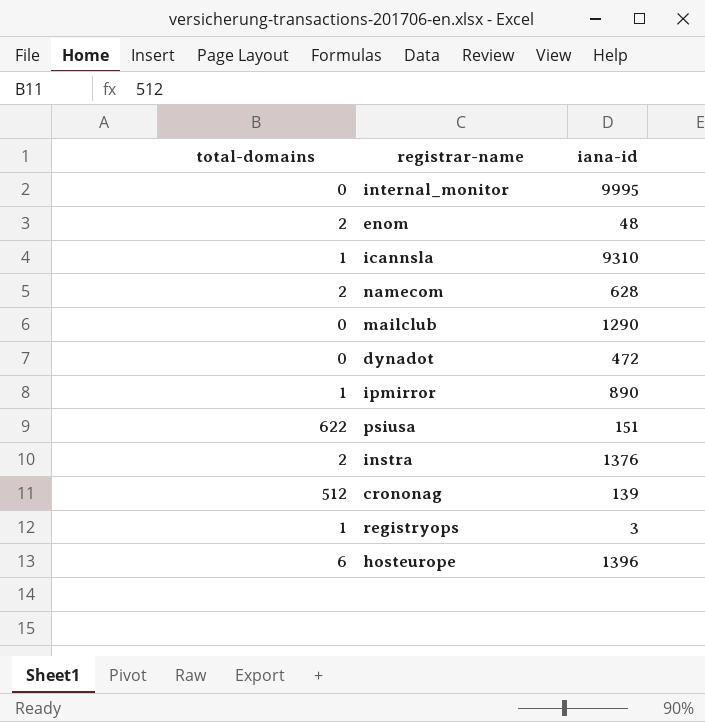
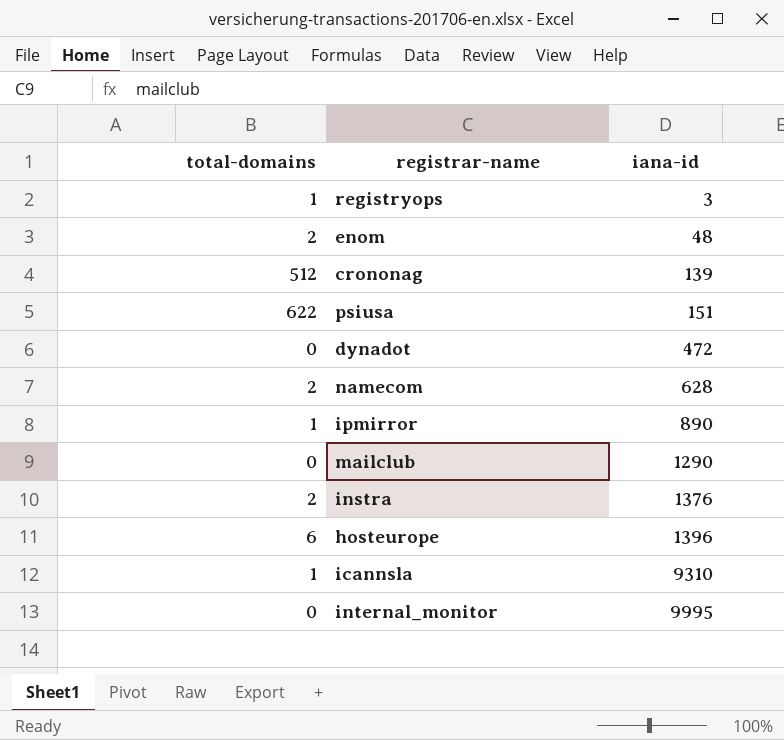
row order: none -> iana-id ascending

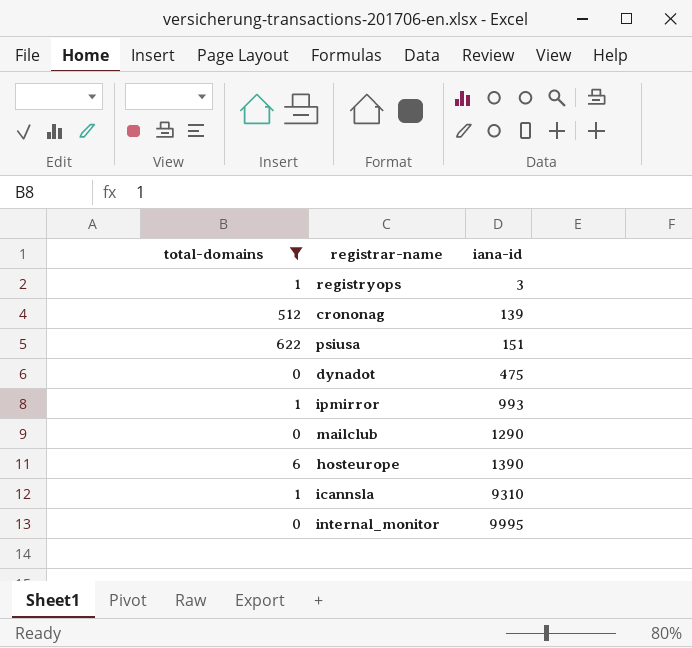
filter: none -> total-domains != 2
dynadot | iana-id: 472 -> 475
ipmirror | iana-id: 890 -> 993
hosteurope | iana-id: 1396 -> 1390

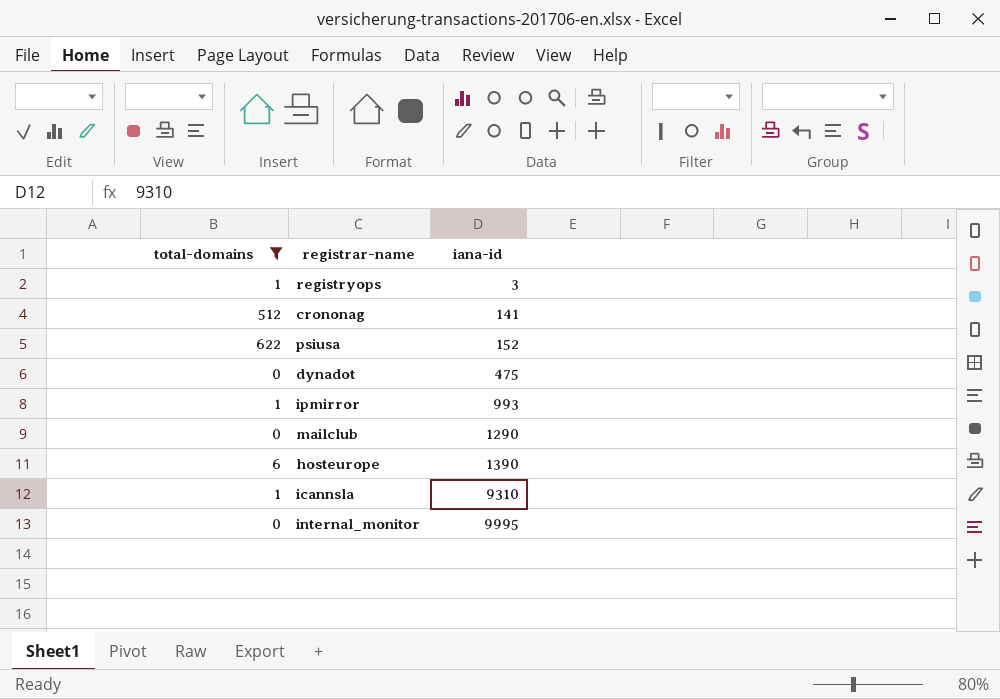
crononag | iana-id: 139 -> 141
psiusa | iana-id: 151 -> 152

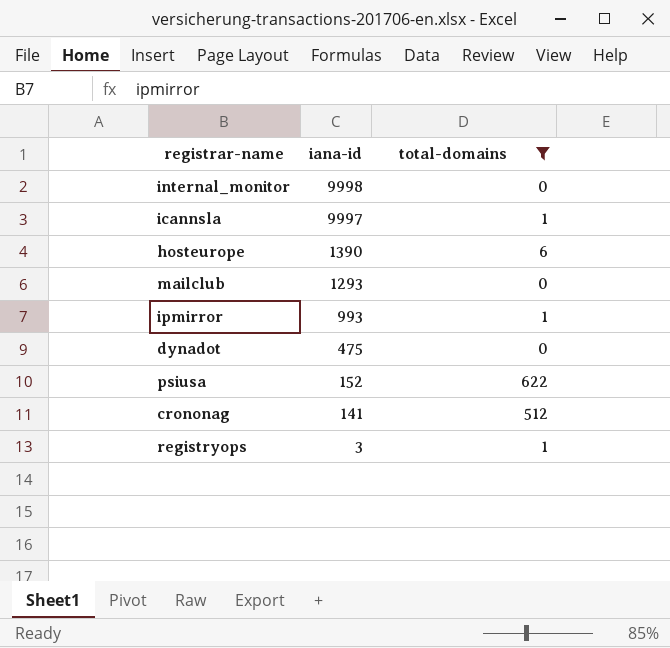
row order: iana-id ascending -> iana-id descending
column total-domains | position: 1 -> 3
internal_monitor | iana-id: 9995 -> 9998
icannsla | iana-id: 9310 -> 9997
mailclub | iana-id: 1290 -> 1293

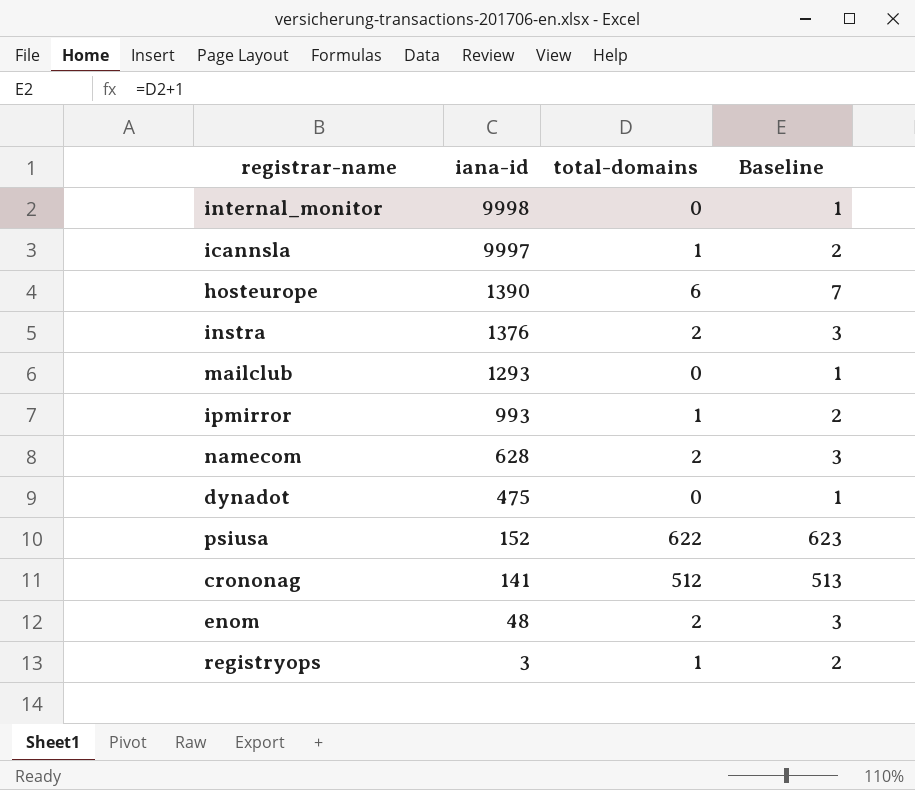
filter: total-domains != 2 -> none
column Baseline | formula: none -> [total-domains] + 1

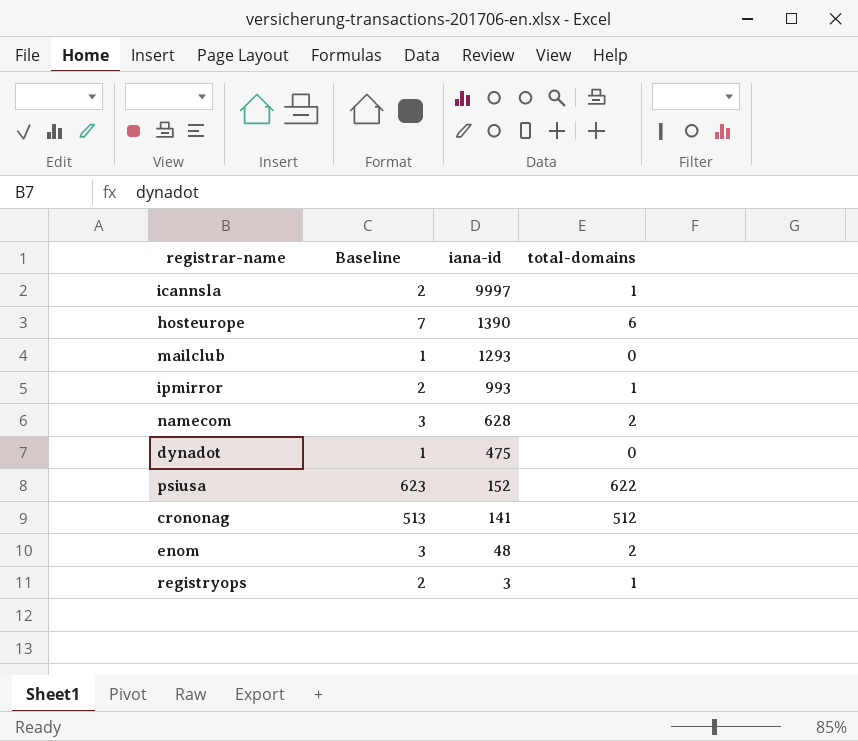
column Baseline | position: 4 -> 2
row internal_monitor: 9998 | 0 | 1 -> none
row instra: 1376 | 2 | 3 -> none

